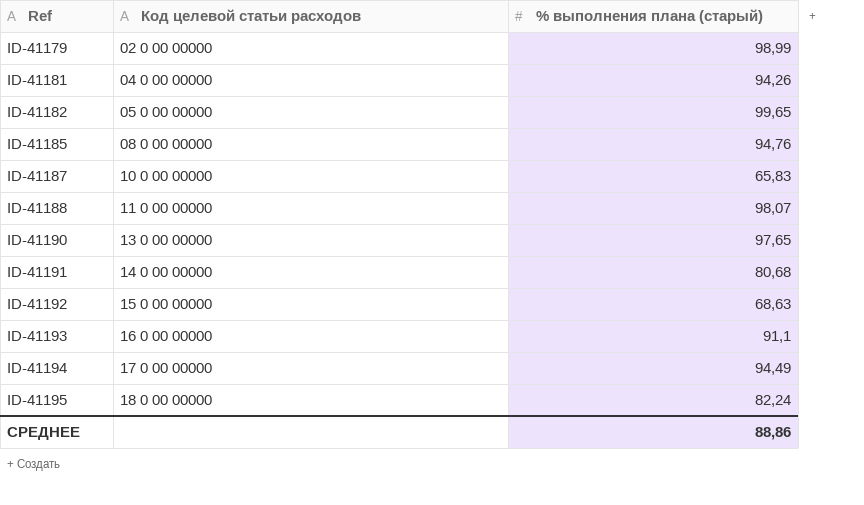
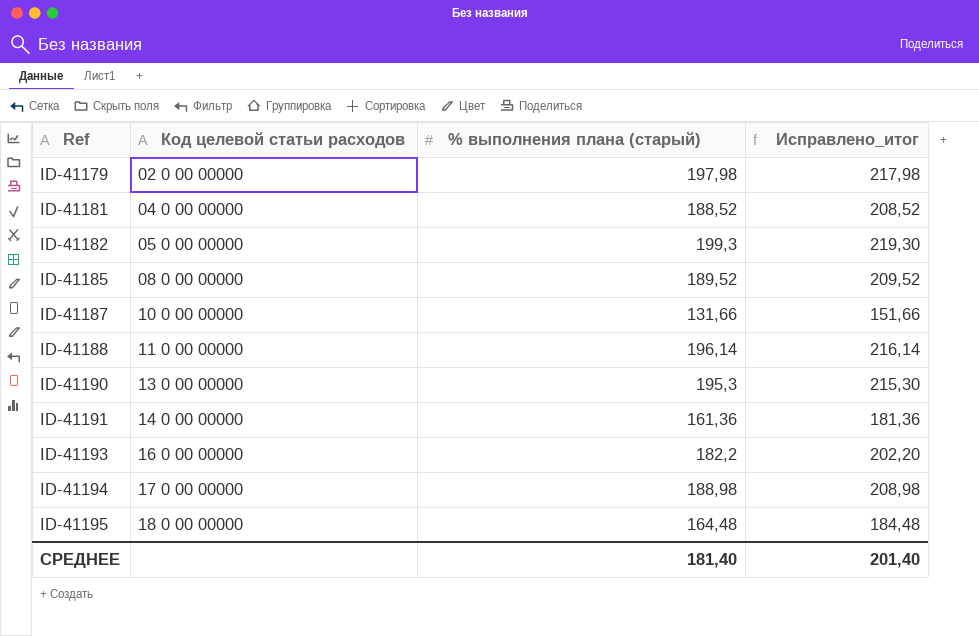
column Исправлено_итог | formula: none -> [% выполнения плана (старый)] + 20
row ID-41192: 15 0 00 00000 | 68,63 -> none
ID-41179 | % выполнения плана (старый): 98,99 -> 197,98
ID-41181 | % выполнения плана (старый): 94,26 -> 188,52
ID-41182 | % выполнения плана (старый): 99,65 -> 199,3
ID-41185 | % выполнения плана (старый): 94,76 -> 189,52
ID-41187 | % выполнения плана (старый): 65,83 -> 131,66
ID-41188 | % выполнения плана (старый): 98,07 -> 196,14
ID-41190 | % выполнения плана (старый): 97,65 -> 195,3
ID-41191 | % выполнения плана (старый): 80,68 -> 161,36
ID-41193 | % выполнения плана (старый): 91,1 -> 182,2
ID-41194 | % выполнения плана (старый): 94,49 -> 188,98
ID-41195 | % выполнения плана (старый): 82,24 -> 164,48
СРЕДНЕЕ | % выполнения плана (старый): 88,86 -> 181,40

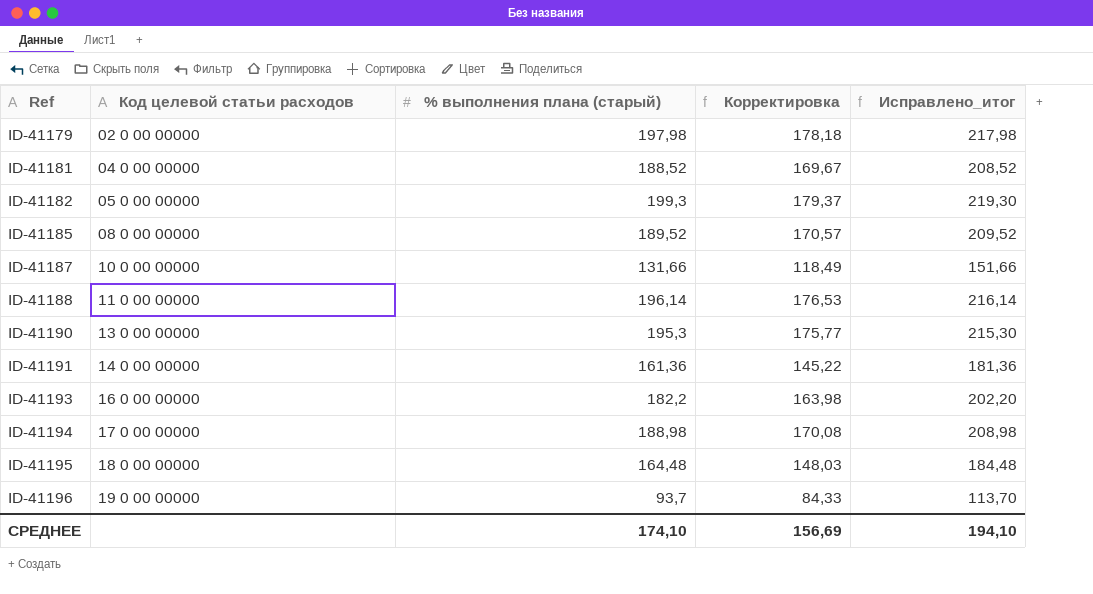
column Корректировка | formula: none -> [% выполнения плана (старый)] * 0,9
row ID-41196: none -> 19 0 00 00000 | 93,7 | 84,33 | 113,70
СРЕДНЕЕ | % выполнения плана (старый): 181,40 -> 174,10
СРЕДНЕЕ | Исправлено_итог: 201,40 -> 194,10

